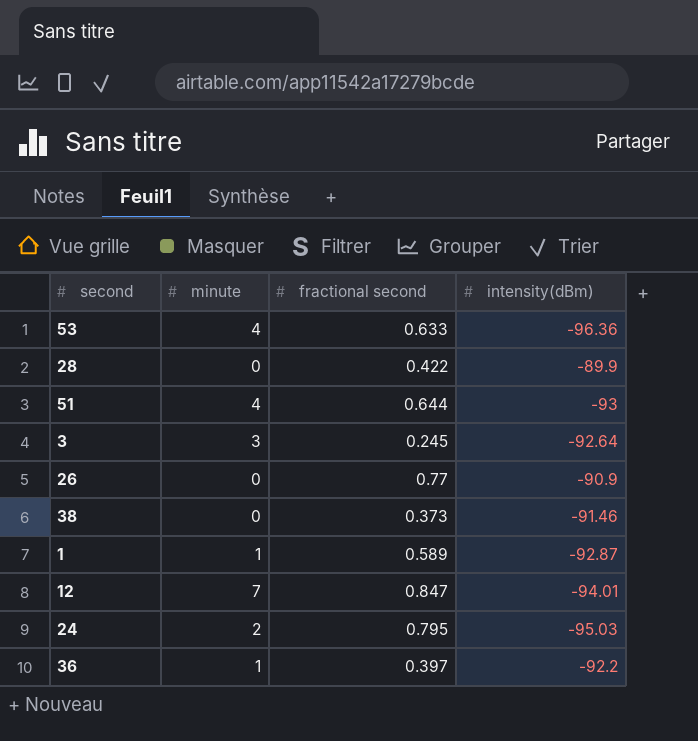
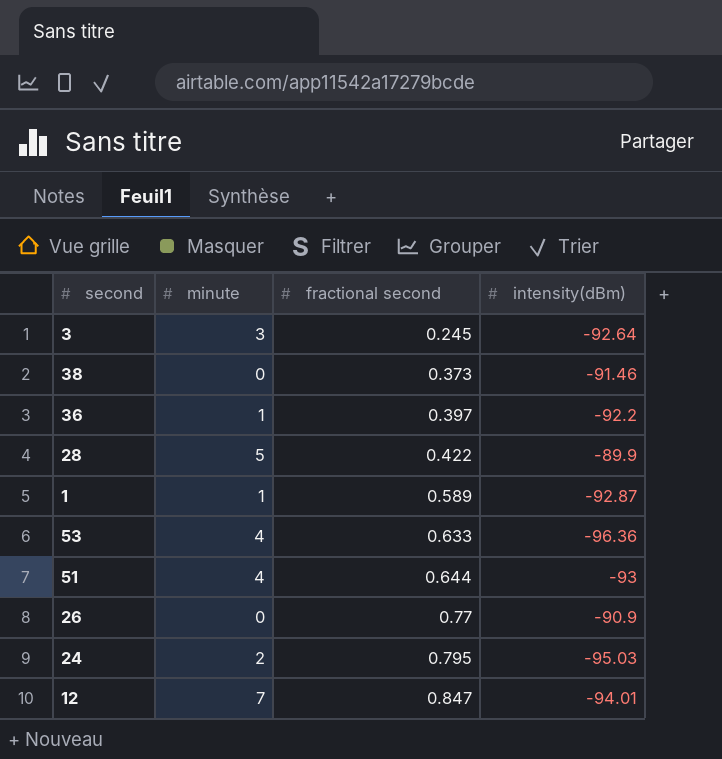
row order: none -> fractional second ascending
28 | minute: 0 -> 5

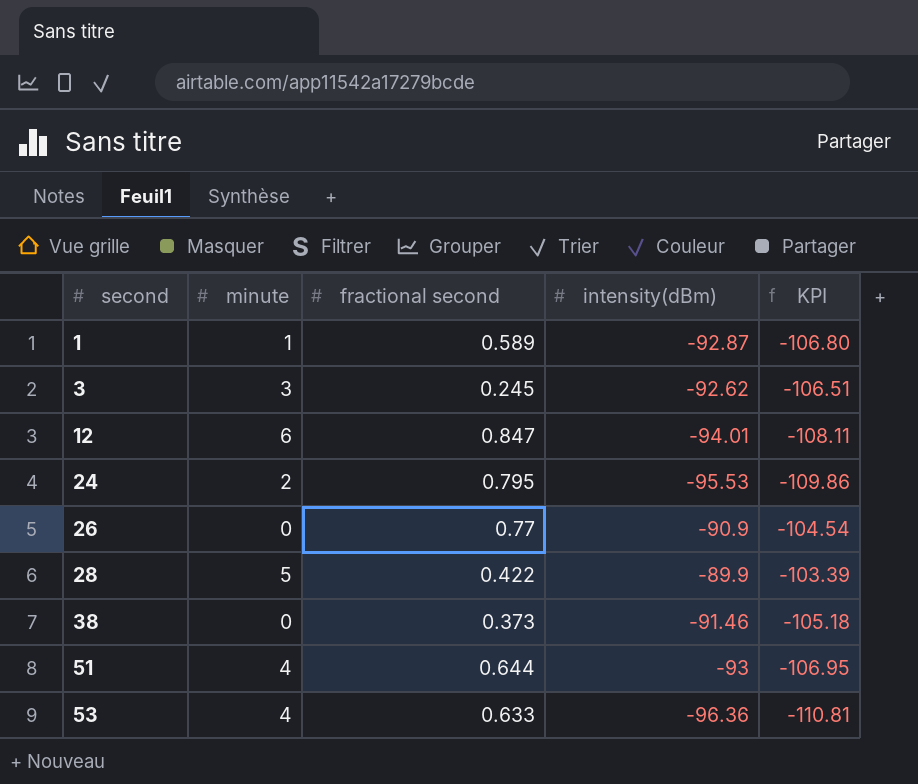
row order: fractional second ascending -> second ascending
column KPI | formula: none -> [intensity(dBm)] * 1.15
row 36: 1 | 0.397 | -92.2 -> none
3 | intensity(dBm): -92.64 -> -92.62
12 | minute: 7 -> 6
24 | intensity(dBm): -95.03 -> -95.53

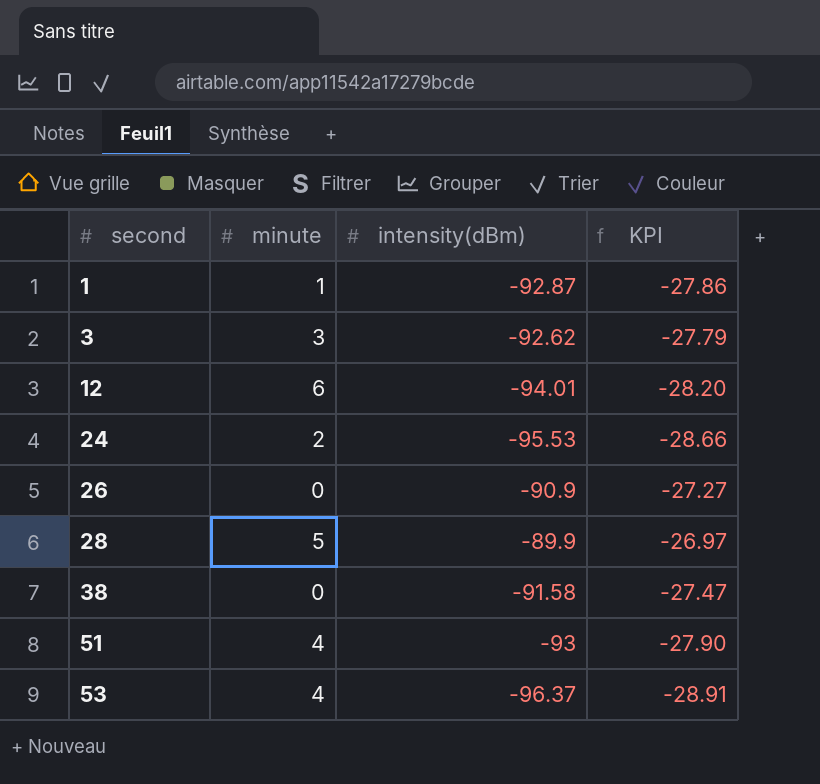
column fractional second | position: 3 -> none
column KPI | formula: [intensity(dBm)] * 1.15 -> [intensity(dBm)] * 0.3
38 | intensity(dBm): -91.46 -> -91.58
53 | intensity(dBm): -96.36 -> -96.37

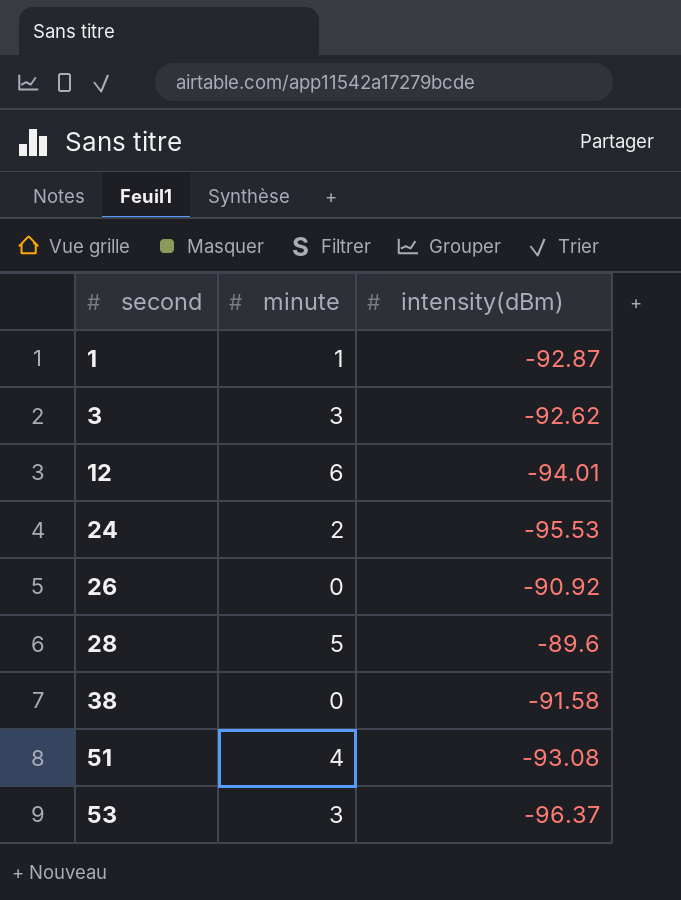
column KPI | formula: [intensity(dBm)] * 0.3 -> none
26 | intensity(dBm): -90.9 -> -90.92
28 | intensity(dBm): -89.9 -> -89.6
51 | intensity(dBm): -93 -> -93.08
53 | minute: 4 -> 3

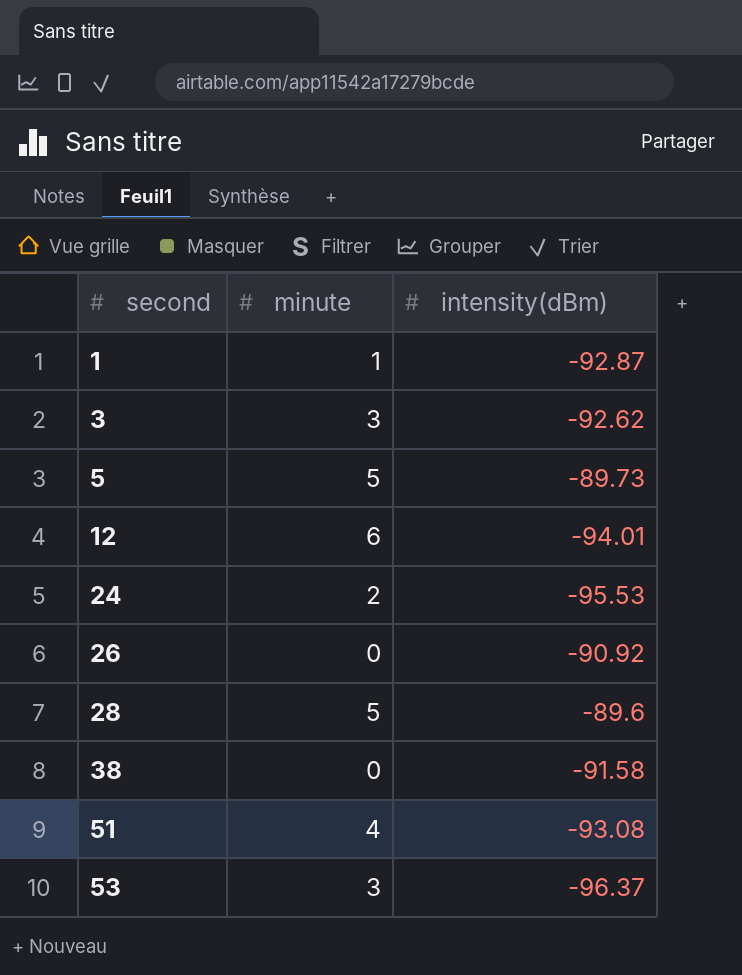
row 5: none -> 5 | -89.73

